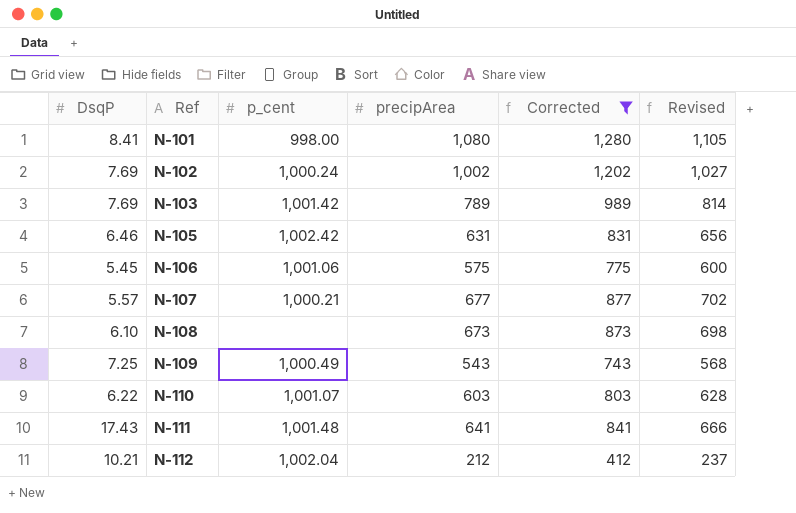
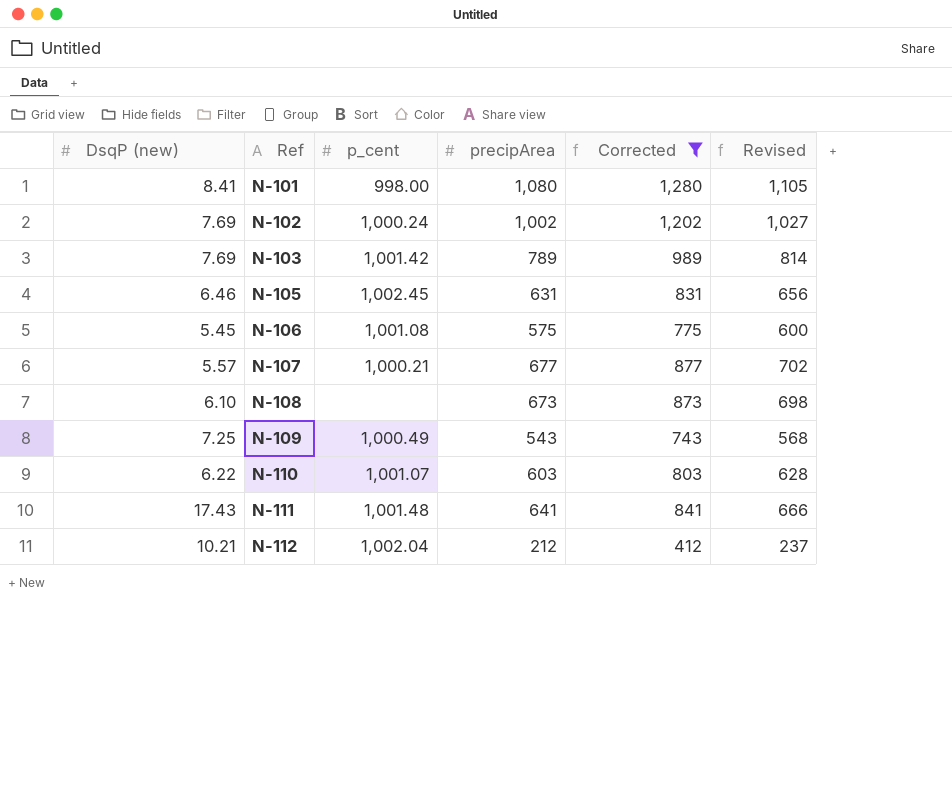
column name: DsqP -> DsqP (new)
N-105 | p_cent: 1,002.42 -> 1,002.45
N-106 | p_cent: 1,001.06 -> 1,001.08

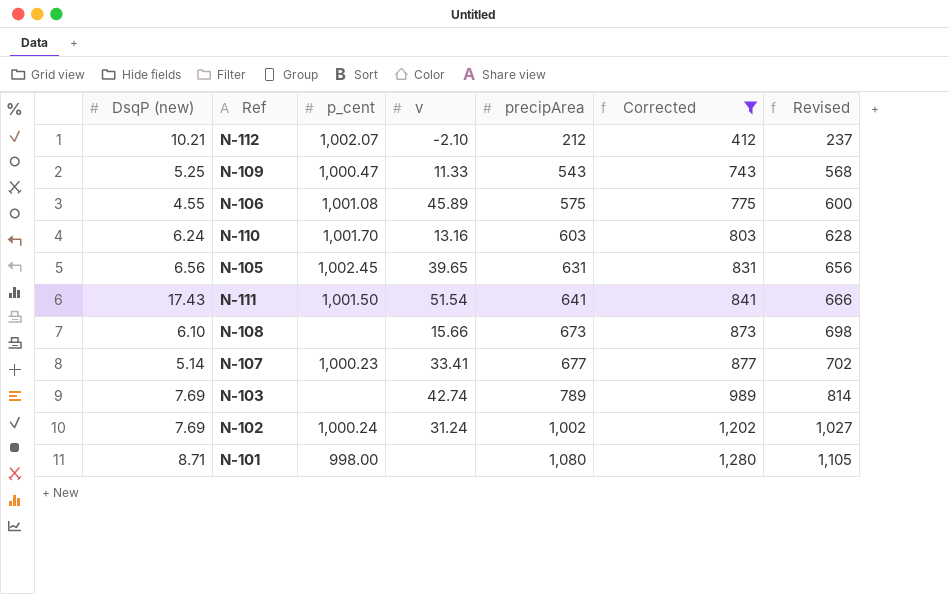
row order: Ref ascending -> precipArea ascending
column v | position: none -> 4
N-112 | p_cent: 1,002.04 -> 1,002.07
N-109 | DsqP (new): 7.25 -> 5.25
N-109 | p_cent: 1,000.49 -> 1,000.47
N-106 | DsqP (new): 5.45 -> 4.55
N-110 | DsqP (new): 6.22 -> 6.24
N-110 | p_cent: 1,001.07 -> 1,001.70
N-105 | DsqP (new): 6.46 -> 6.56
N-111 | p_cent: 1,001.48 -> 1,001.50
N-107 | DsqP (new): 5.57 -> 5.14
N-107 | p_cent: 1,000.21 -> 1,000.23
N-103 | p_cent: 1,001.42 -> none
N-101 | DsqP (new): 8.41 -> 8.71

